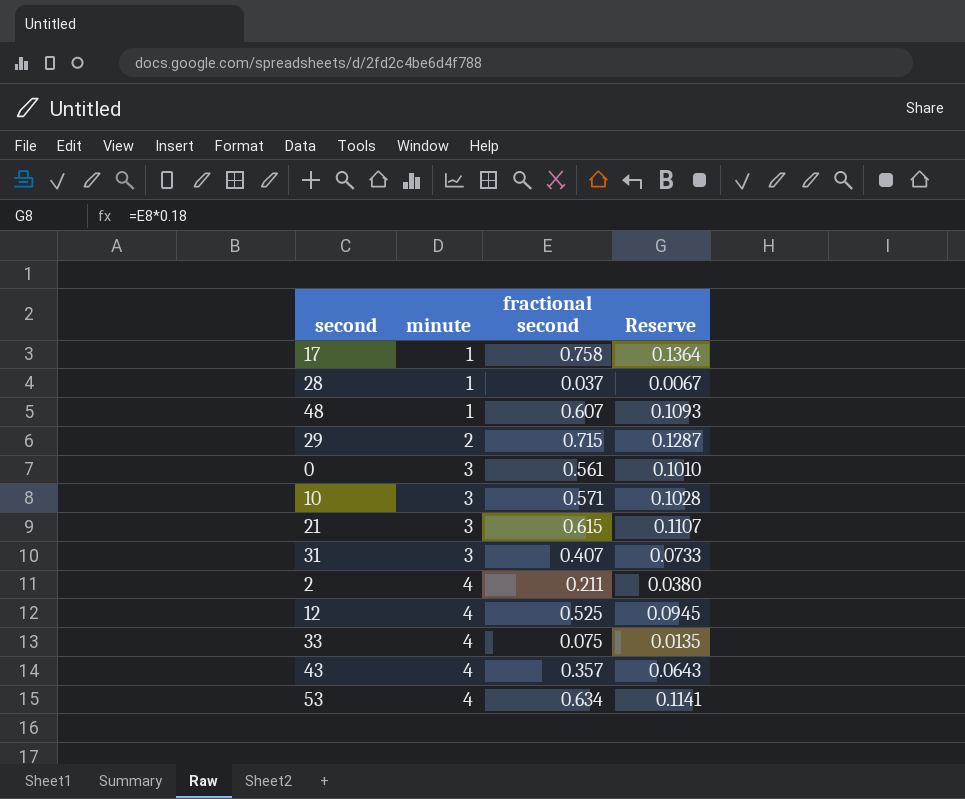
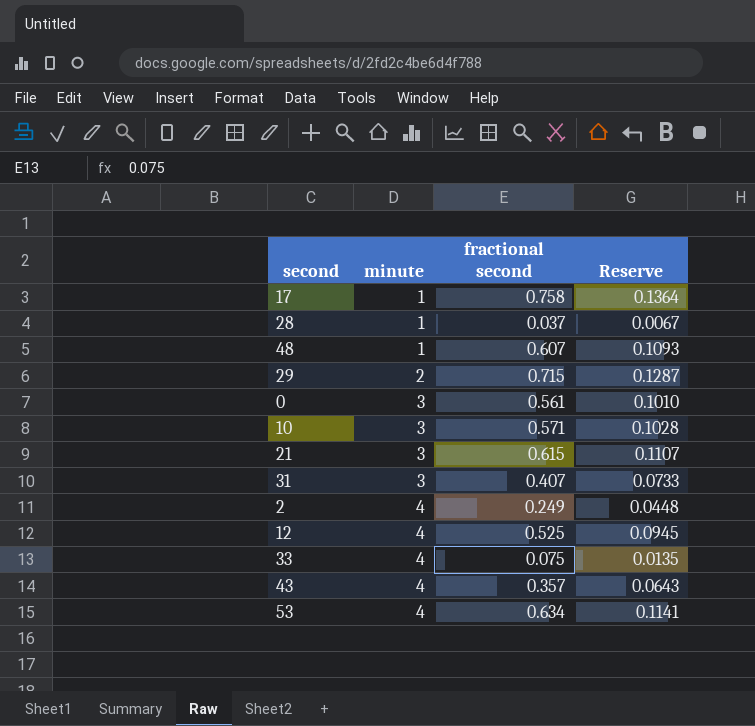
2 | fractional second: 0.211 -> 0.249
2 | Reserve: 0.0380 -> 0.0448

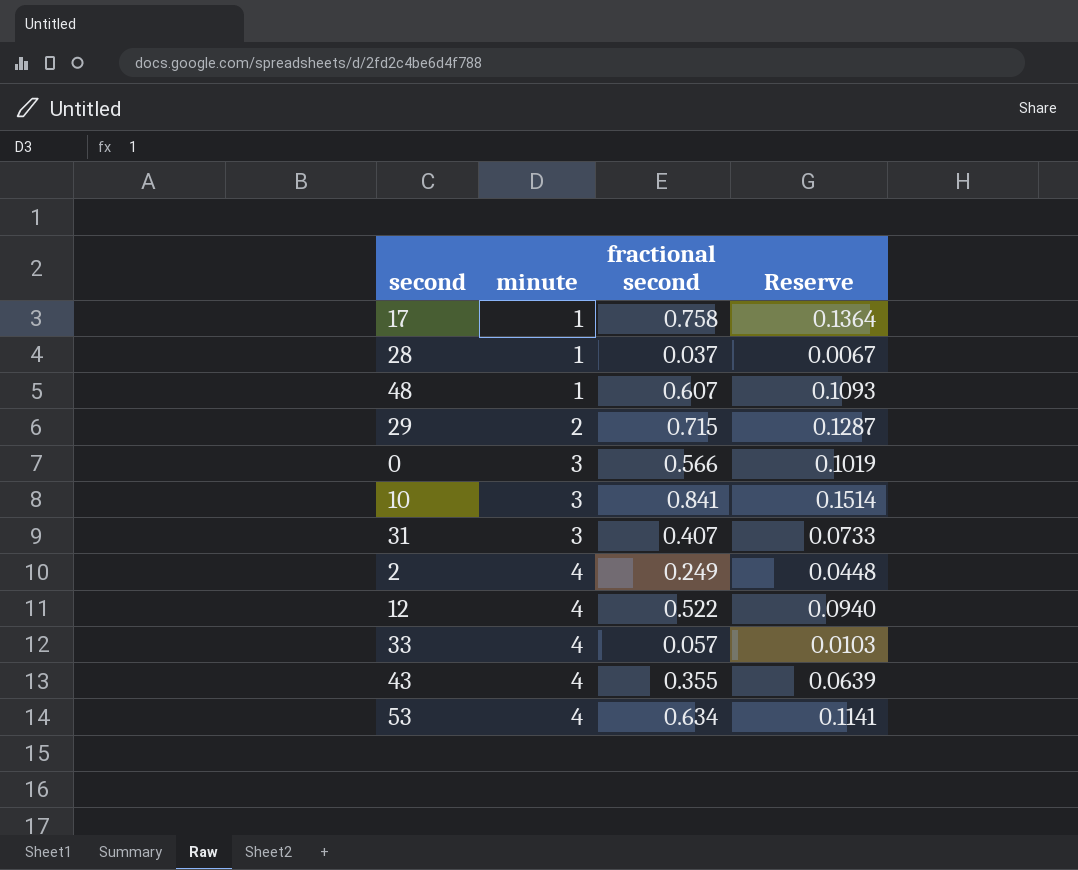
row 21: 3 | 0.615 | 0.1107 -> none
0 | fractional second: 0.561 -> 0.566
0 | Reserve: 0.1010 -> 0.1019
10 | fractional second: 0.571 -> 0.841
10 | Reserve: 0.1028 -> 0.1514
12 | fractional second: 0.525 -> 0.522
12 | Reserve: 0.0945 -> 0.0940
33 | fractional second: 0.075 -> 0.057
33 | Reserve: 0.0135 -> 0.0103
43 | fractional second: 0.357 -> 0.355
43 | Reserve: 0.0643 -> 0.0639

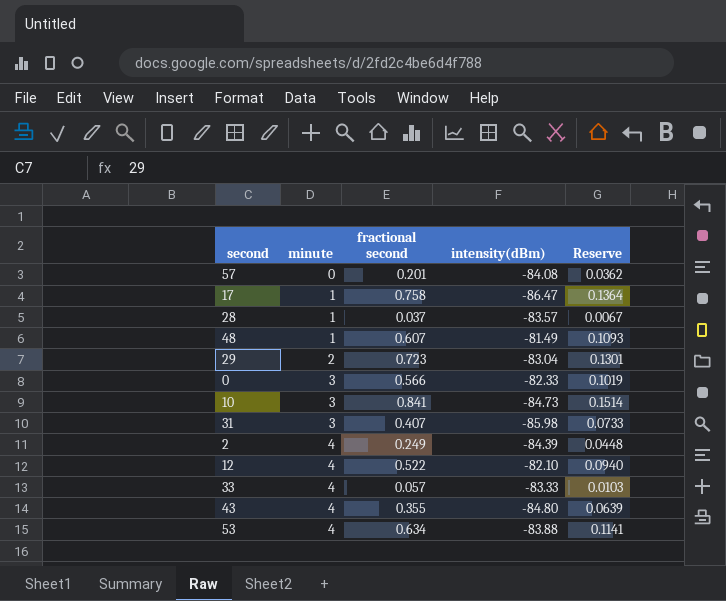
column intensity(dBm) | position: none -> 4
row 57: none -> 0 | 0.201 | -84.08 | 0.0362
29 | fractional second: 0.715 -> 0.723
29 | Reserve: 0.1287 -> 0.1301

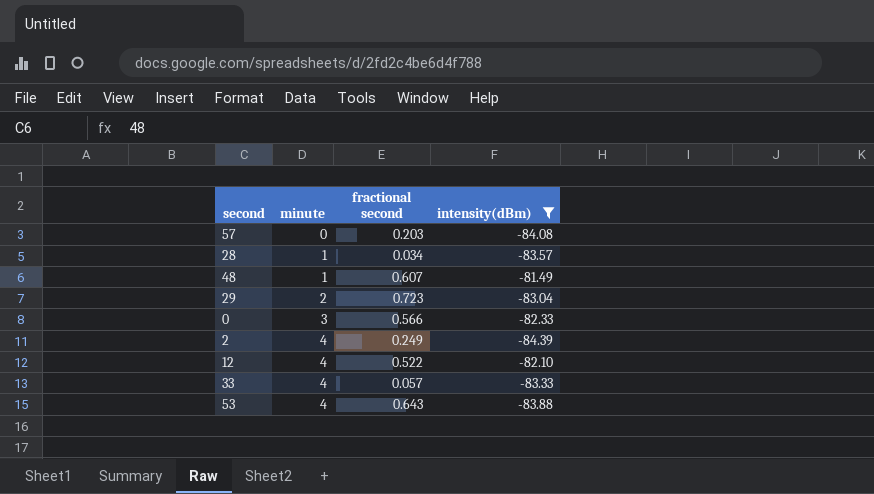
filter: none -> intensity(dBm) >= -84.39
column Reserve | formula: [fractional second] * 0.18 -> none
57 | fractional second: 0.201 -> 0.203
28 | fractional second: 0.037 -> 0.034
53 | fractional second: 0.634 -> 0.643

